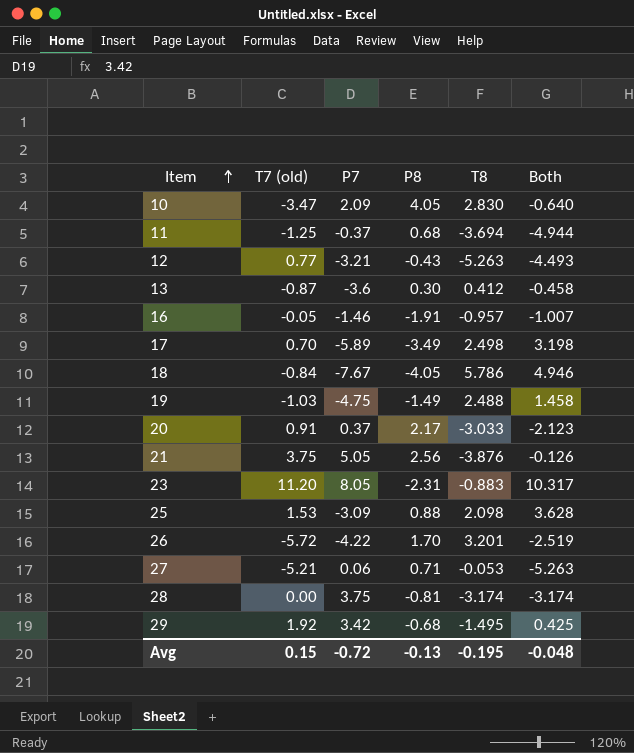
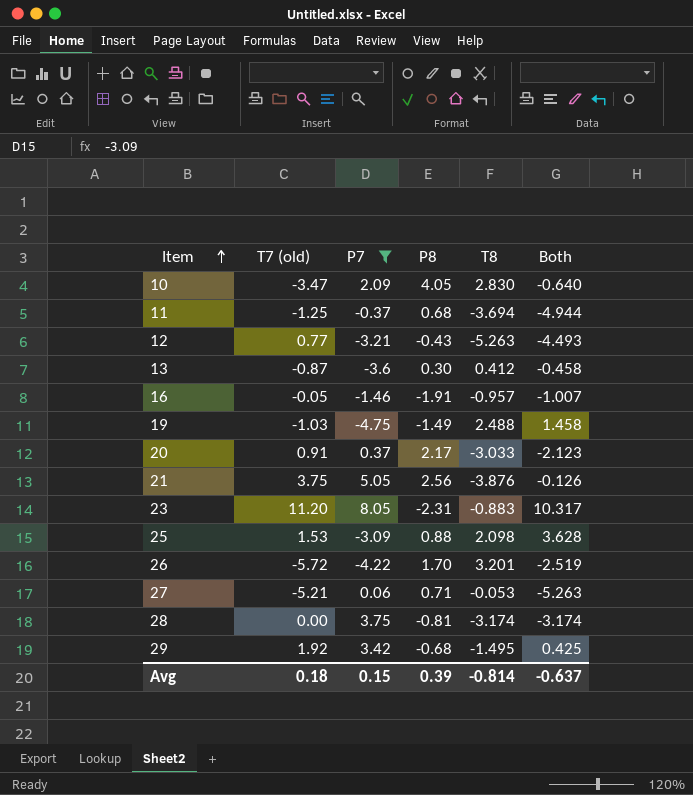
filter: none -> P7 >= -4.75
Avg | T7 (old): 0.15 -> 0.18
Avg | P7: -0.72 -> 0.15
Avg | P8: -0.13 -> 0.39
Avg | T8: -0.195 -> -0.814
Avg | Both: -0.048 -> -0.637

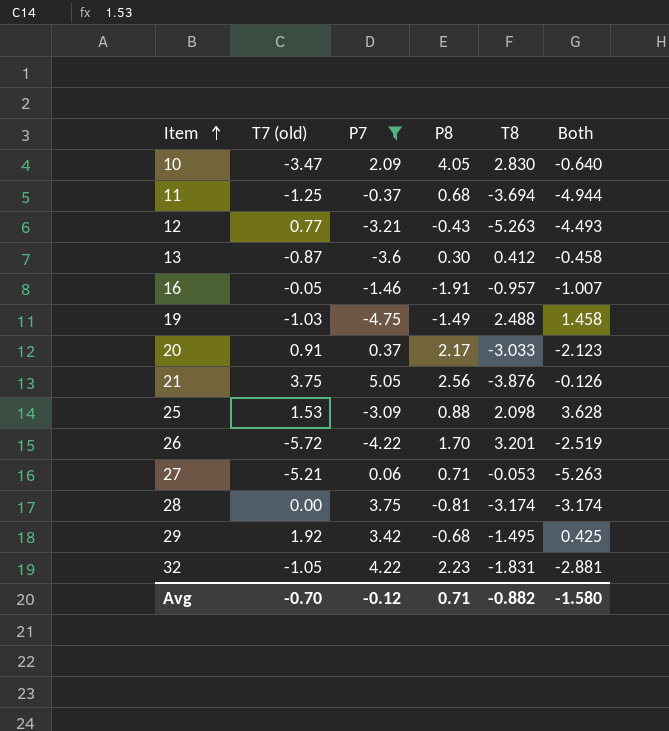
row 23: 11.20 | 8.05 | -2.31 | -0.883 | 10.317 -> none
row 32: none -> -1.05 | 4.22 | 2.23 | -1.831 | -2.881
Avg | T7 (old): 0.18 -> -0.70
Avg | P7: 0.15 -> -0.12
Avg | P8: 0.39 -> 0.71
Avg | T8: -0.814 -> -0.882
Avg | Both: -0.637 -> -1.580

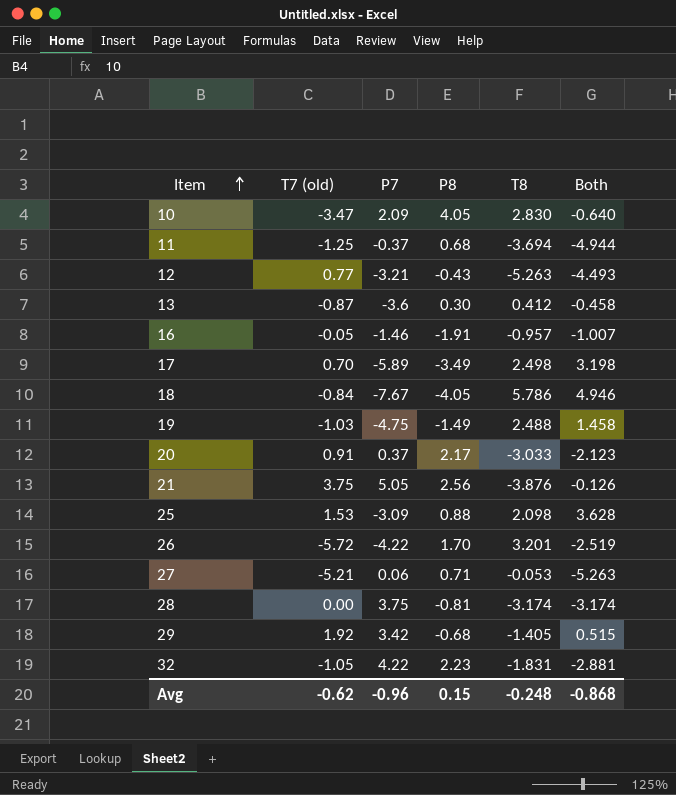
filter: P7 >= -4.75 -> none
29 | T8: -1.495 -> -1.405
29 | Both: 0.425 -> 0.515
Avg | T7 (old): -0.70 -> -0.62
Avg | P7: -0.12 -> -0.96
Avg | P8: 0.71 -> 0.15
Avg | T8: -0.882 -> -0.248
Avg | Both: -1.580 -> -0.868

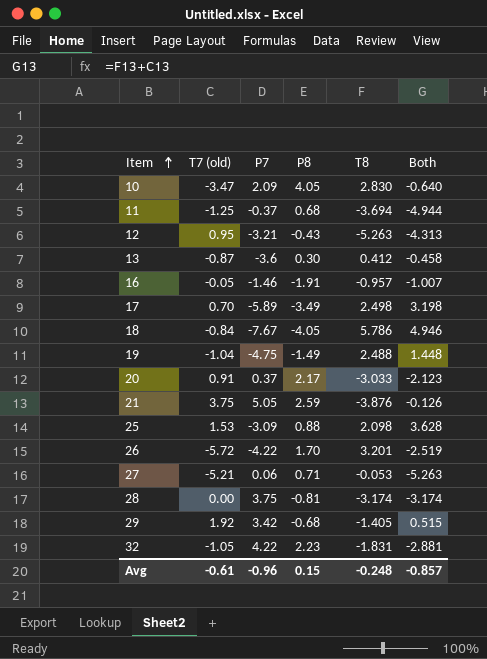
12 | T7 (old): 0.77 -> 0.95
12 | Both: -4.493 -> -4.313
19 | T7 (old): -1.03 -> -1.04
19 | Both: 1.458 -> 1.448
21 | P8: 2.56 -> 2.59
Avg | T7 (old): -0.62 -> -0.61
Avg | Both: -0.868 -> -0.857

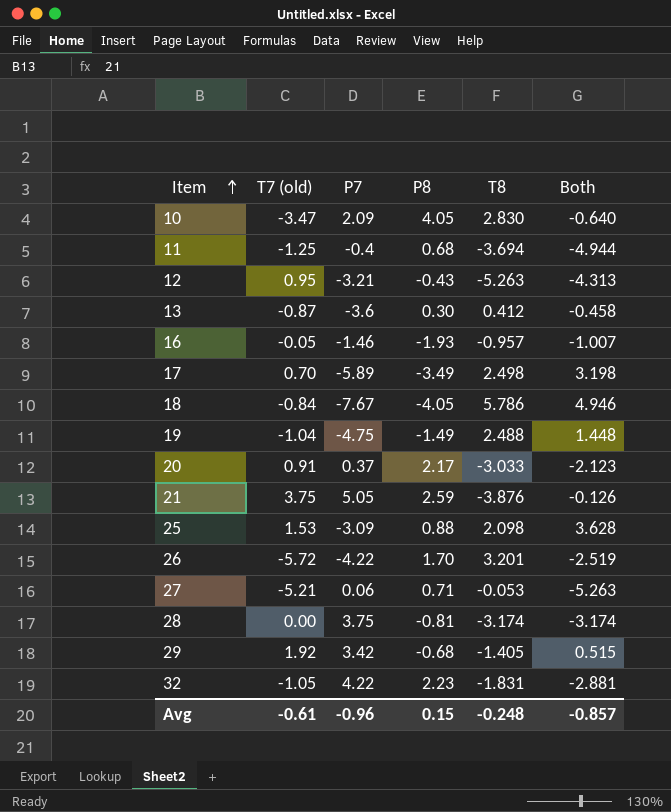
11 | P7: -0.37 -> -0.4
16 | P8: -1.91 -> -1.93

